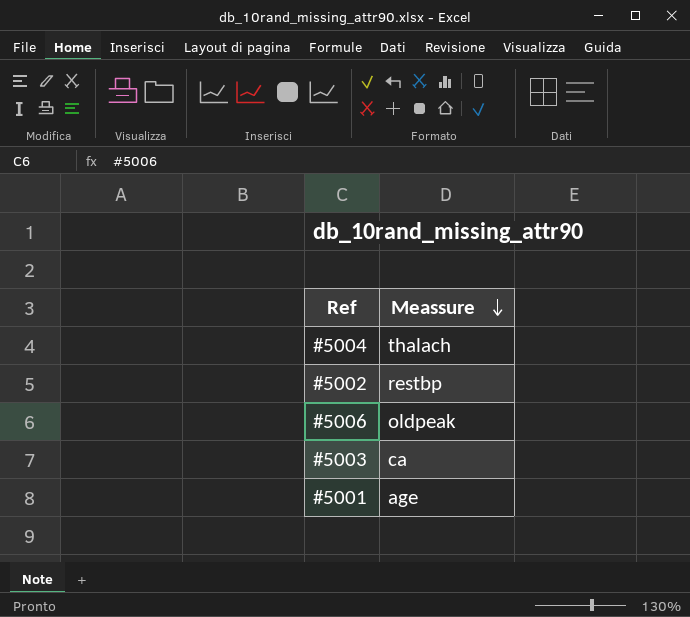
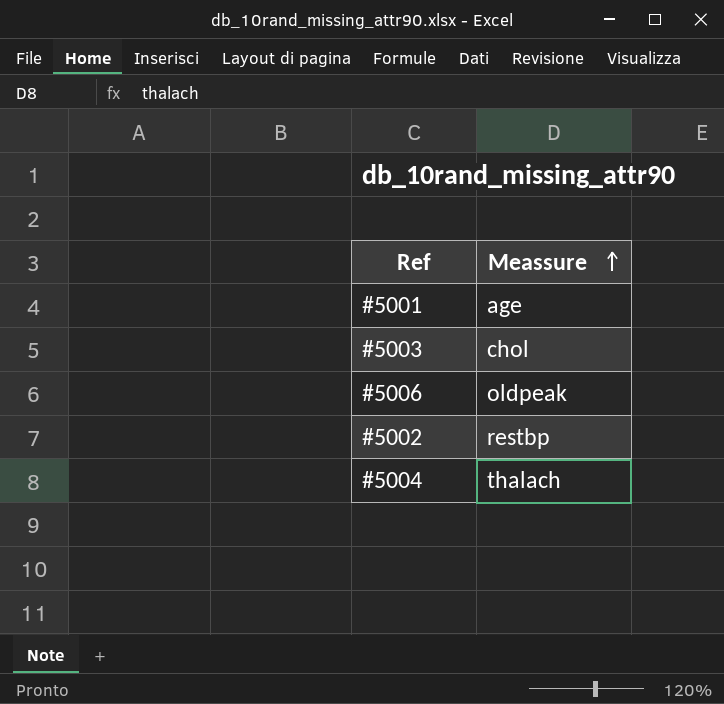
row order: Meassure descending -> Meassure ascending
#5003 | Meassure: ca -> chol

